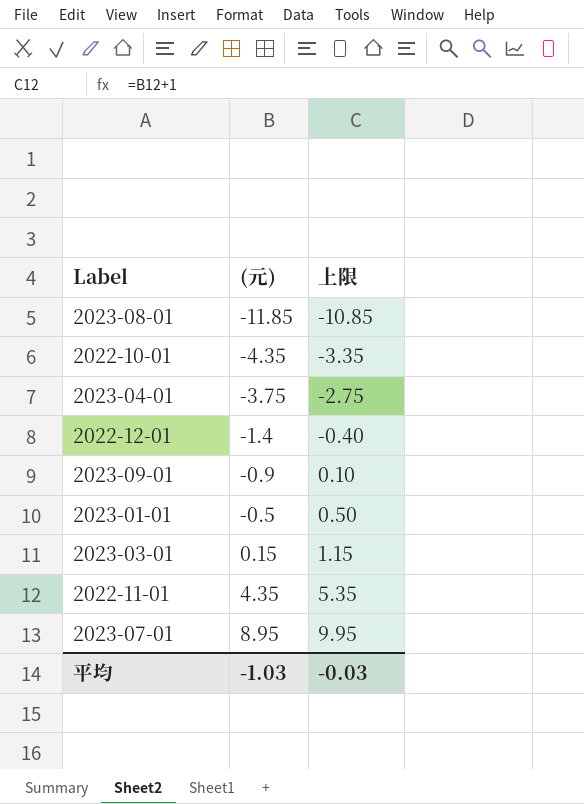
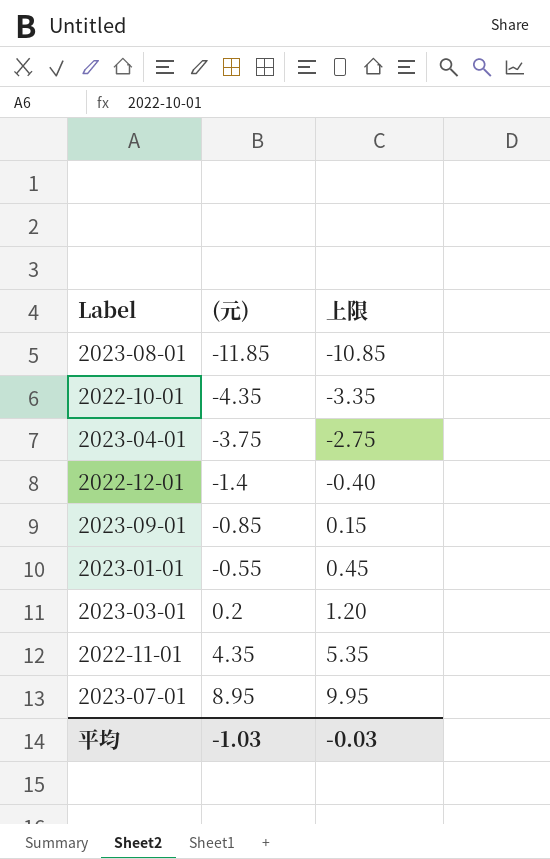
2023-09-01 | (元): -0.9 -> -0.85
2023-09-01 | 上限: 0.10 -> 0.15
2023-01-01 | (元): -0.5 -> -0.55
2023-01-01 | 上限: 0.50 -> 0.45
2023-03-01 | (元): 0.15 -> 0.2
2023-03-01 | 上限: 1.15 -> 1.20

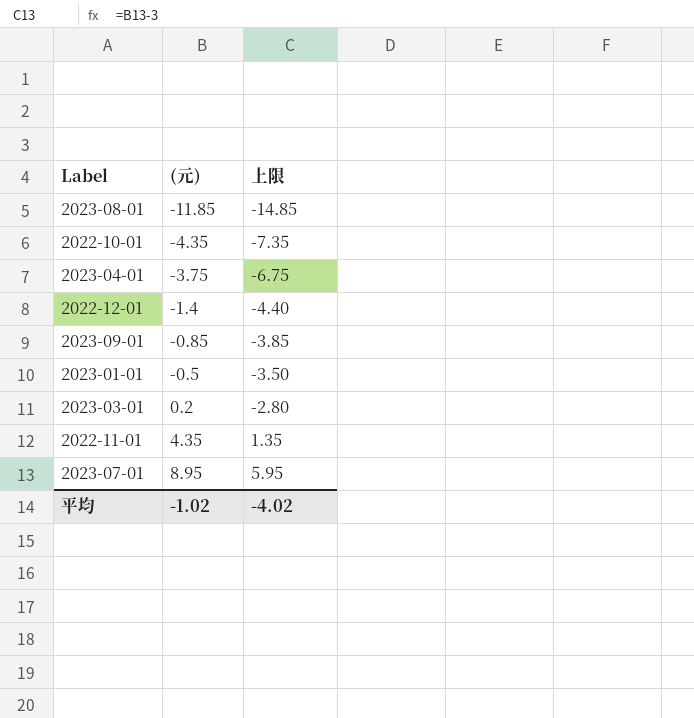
column 上限 | formula: [(元)] + 1 -> [(元)] - 3
2023-01-01 | (元): -0.55 -> -0.5
平均 | (元): -1.03 -> -1.02
平均 | 上限: -0.03 -> -4.02

